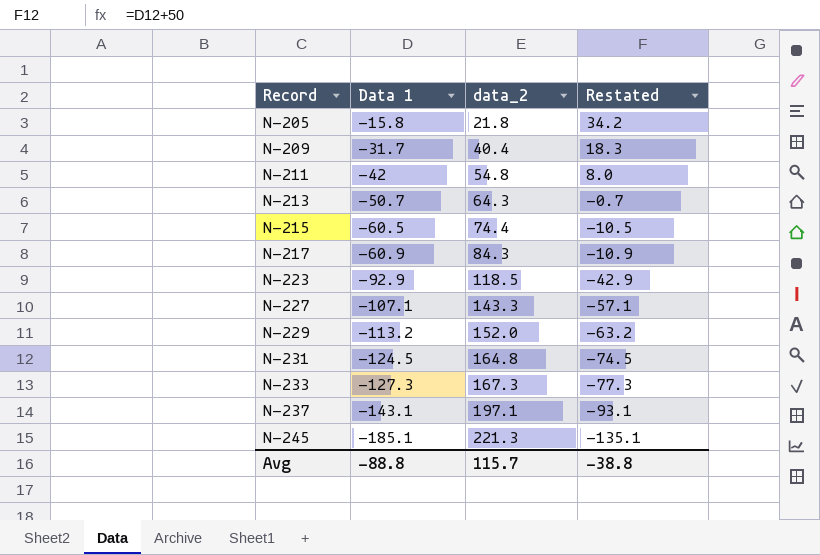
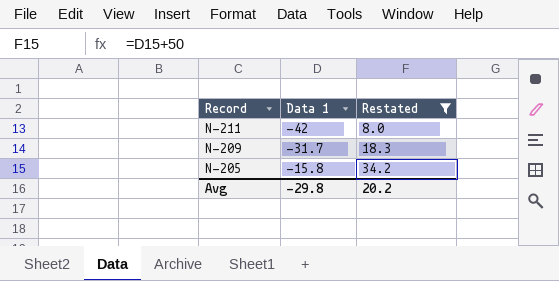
filter: none -> Restated >= 8.0
row order: Record ascending -> Record descending
column data_2 | position: 3 -> none
Avg | Data 1: -88.8 -> -29.8
Avg | Restated: -38.8 -> 20.2

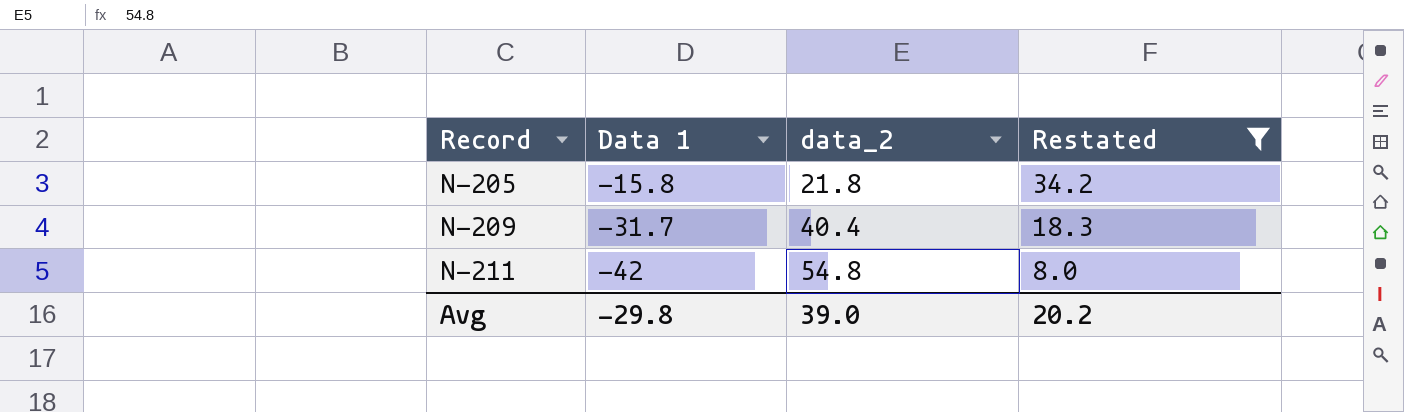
row order: Record descending -> Record ascending
column data_2 | position: none -> 3

